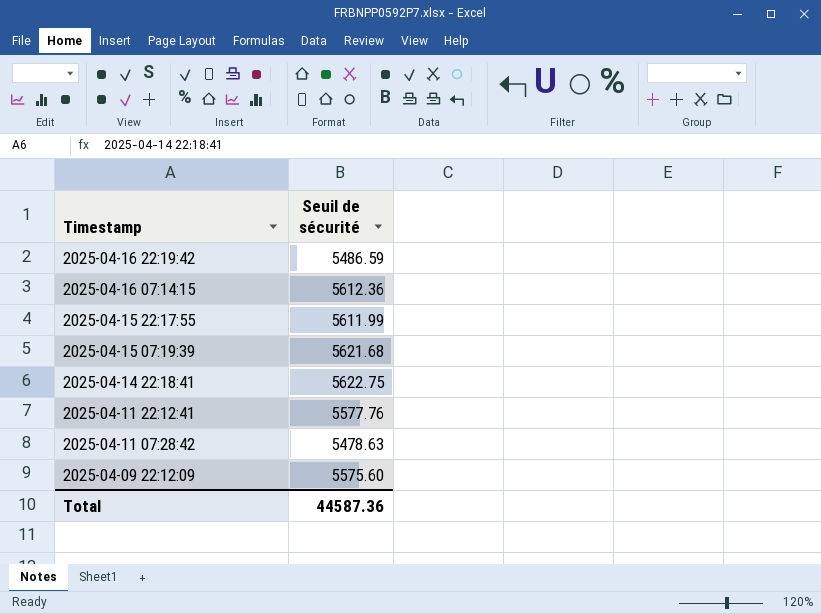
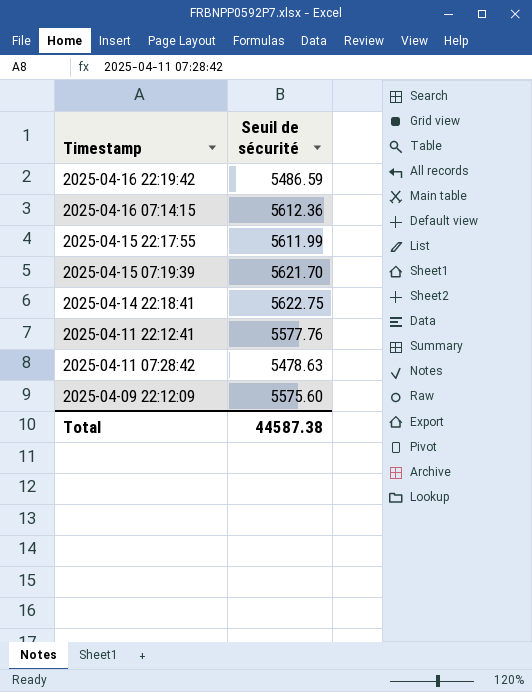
2025-04-15 07:19:39 | Seuil de sécurité: 5621.68 -> 5621.70
Total | Seuil de sécurité: 44587.36 -> 44587.38

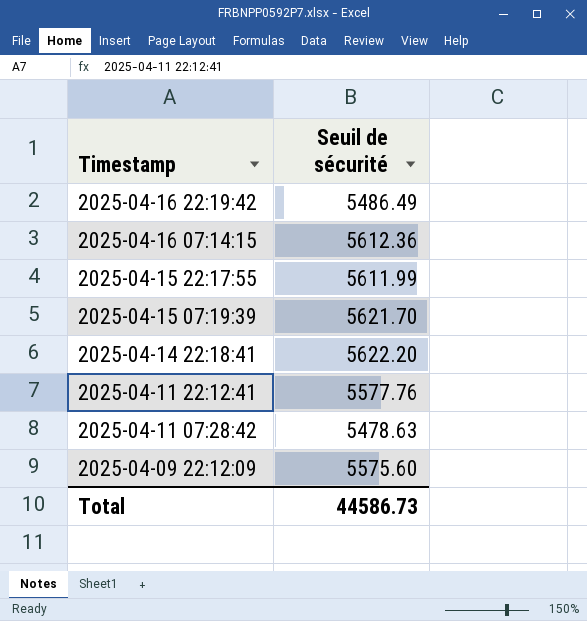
2025-04-16 22:19:42 | Seuil de sécurité: 5486.59 -> 5486.49
2025-04-14 22:18:41 | Seuil de sécurité: 5622.75 -> 5622.20
Total | Seuil de sécurité: 44587.38 -> 44586.73

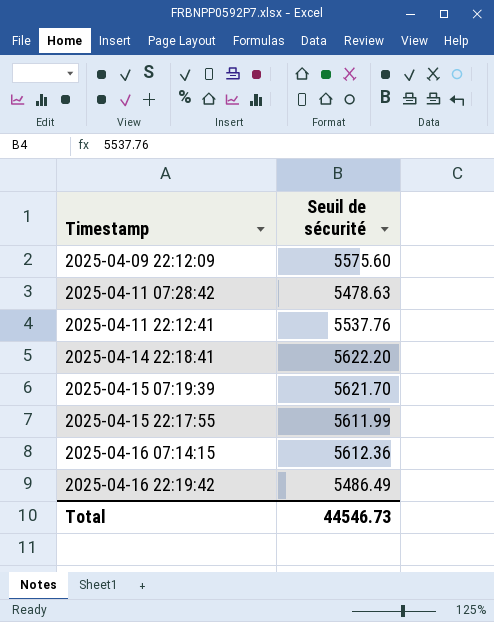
row order: Timestamp descending -> Timestamp ascending
2025-04-11 22:12:41 | Seuil de sécurité: 5577.76 -> 5537.76
Total | Seuil de sécurité: 44586.73 -> 44546.73

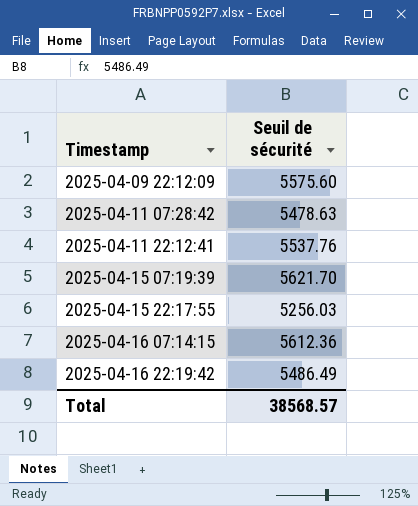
row 2025-04-14 22:18:41: 5622.20 -> none
2025-04-15 22:17:55 | Seuil de sécurité: 5611.99 -> 5256.03
Total | Seuil de sécurité: 44546.73 -> 38568.57

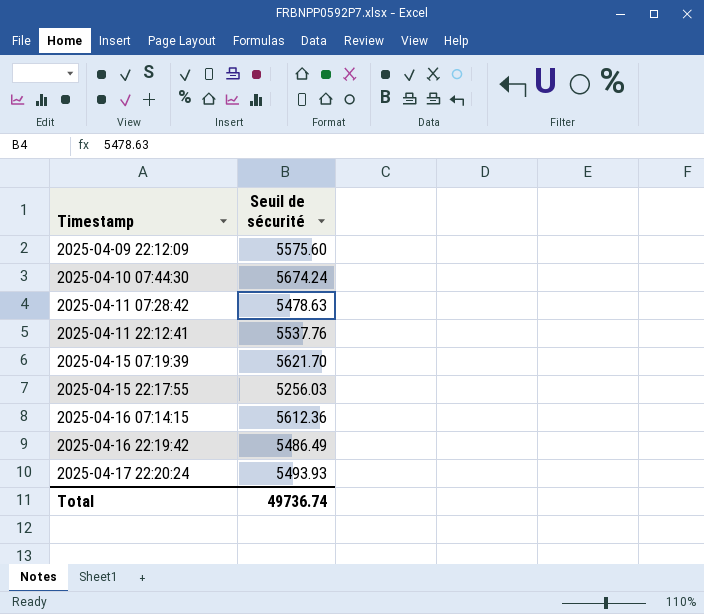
row 2025-04-10 07:44:30: none -> 5674.24
row 2025-04-17 22:20:24: none -> 5493.93
Total | Seuil de sécurité: 38568.57 -> 49736.74

